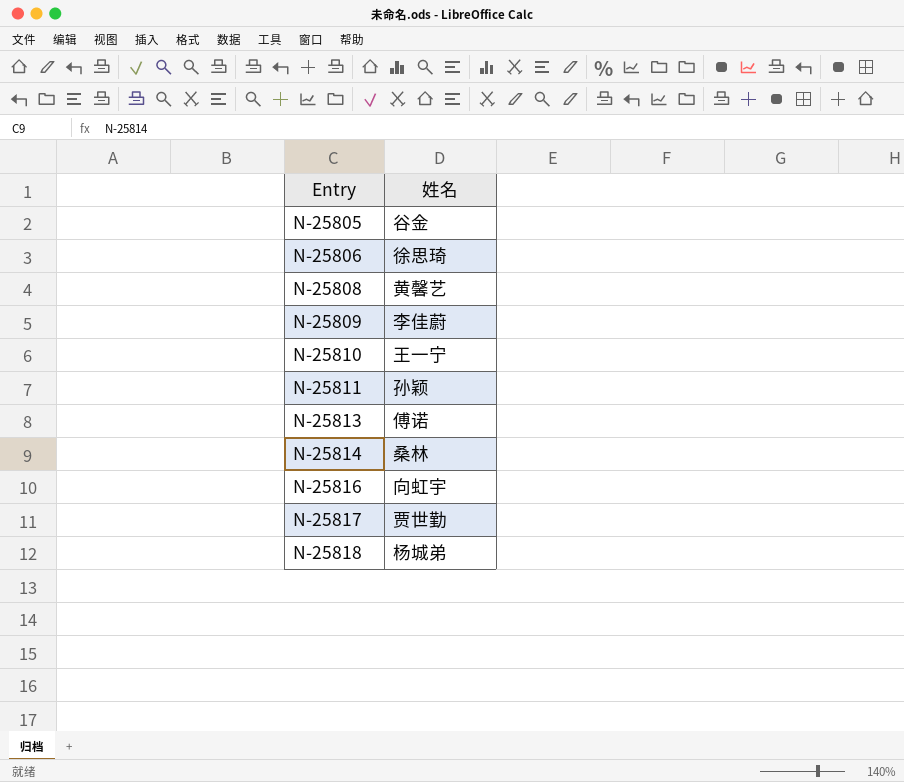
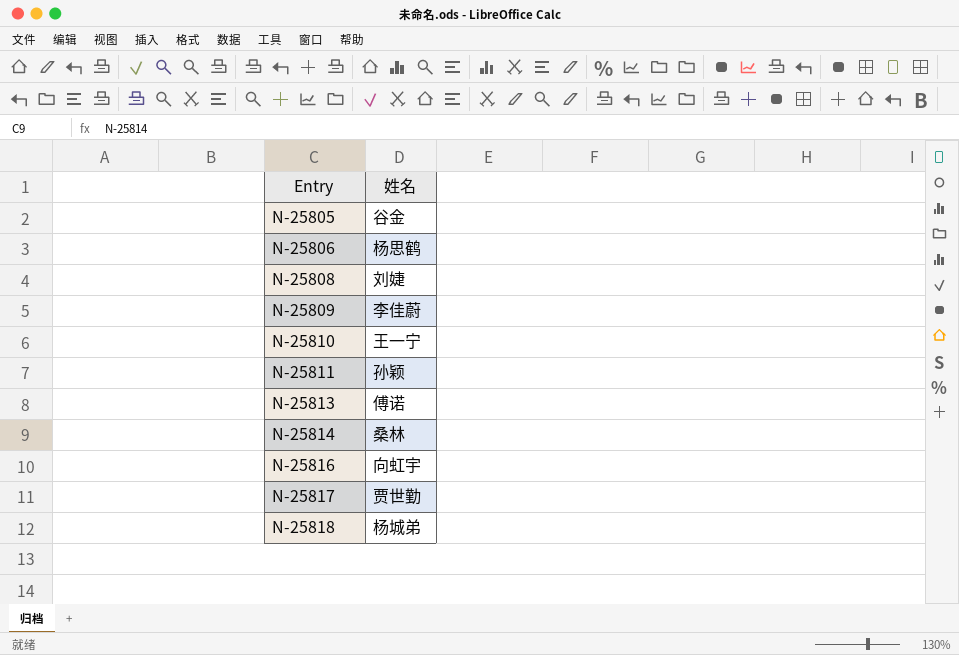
N-25806 | 姓名: 徐思琦 -> 杨思鹤
N-25808 | 姓名: 黄馨艺 -> 刘婕

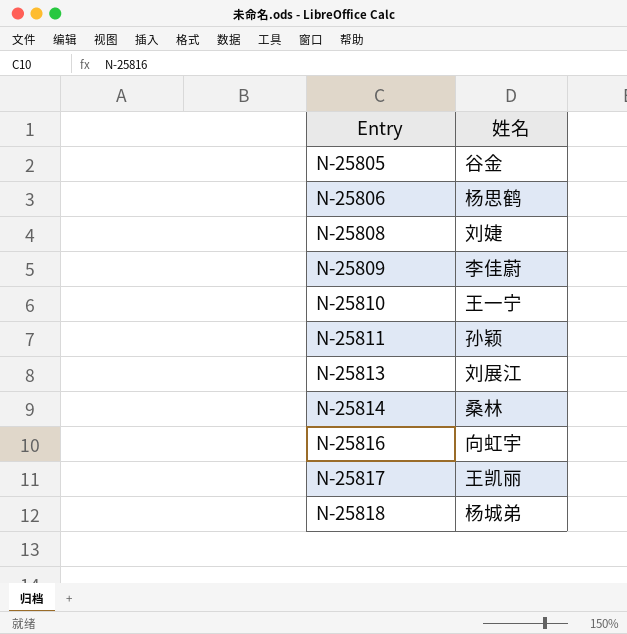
N-25813 | 姓名: 傅诺 -> 刘展江
N-25817 | 姓名: 贾世勤 -> 王凯丽

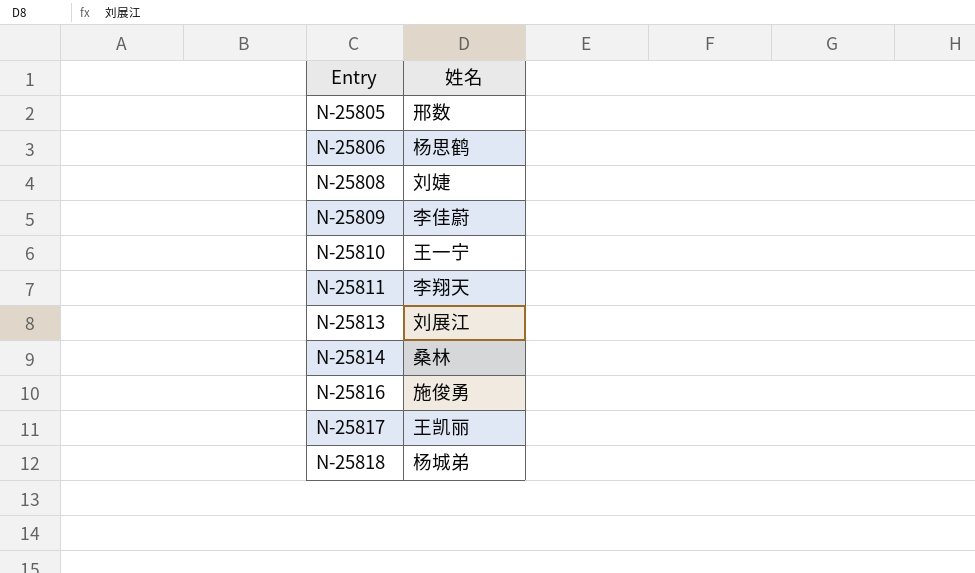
N-25805 | 姓名: 谷金 -> 邢数
N-25811 | 姓名: 孙颖 -> 李翔天
N-25816 | 姓名: 向虹宇 -> 施俊勇

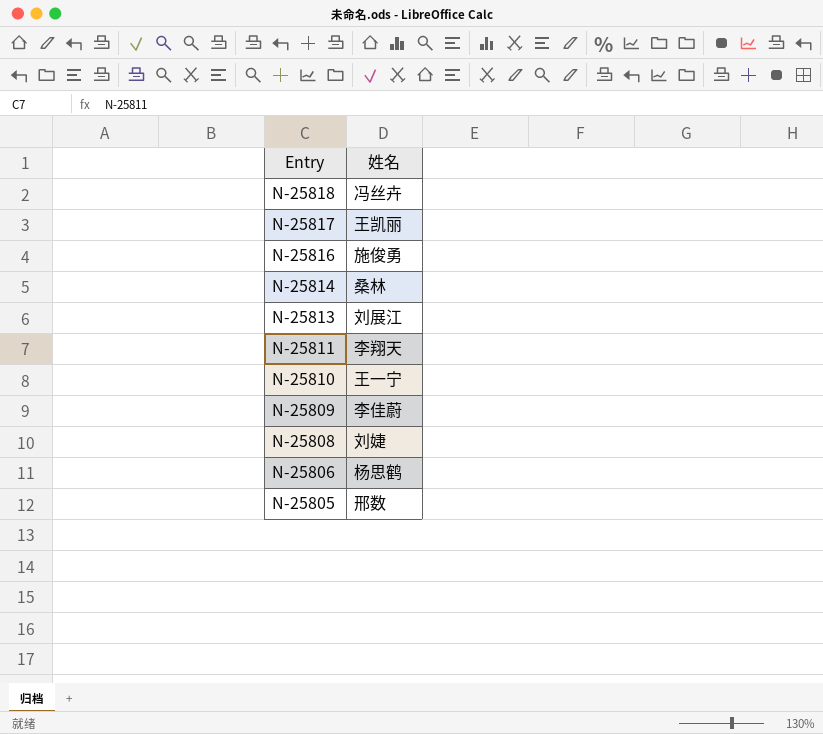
row order: Entry ascending -> Entry descending
N-25818 | 姓名: 杨城弟 -> 冯丝卉

